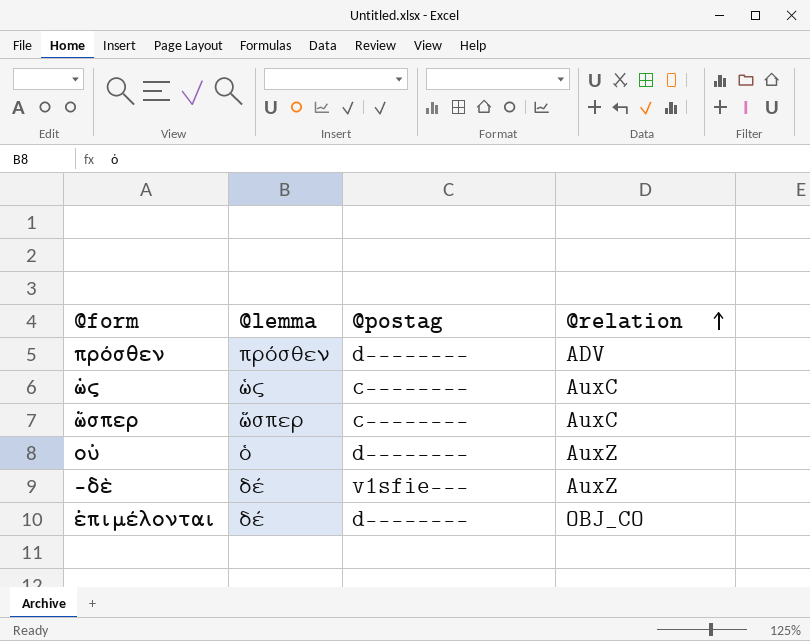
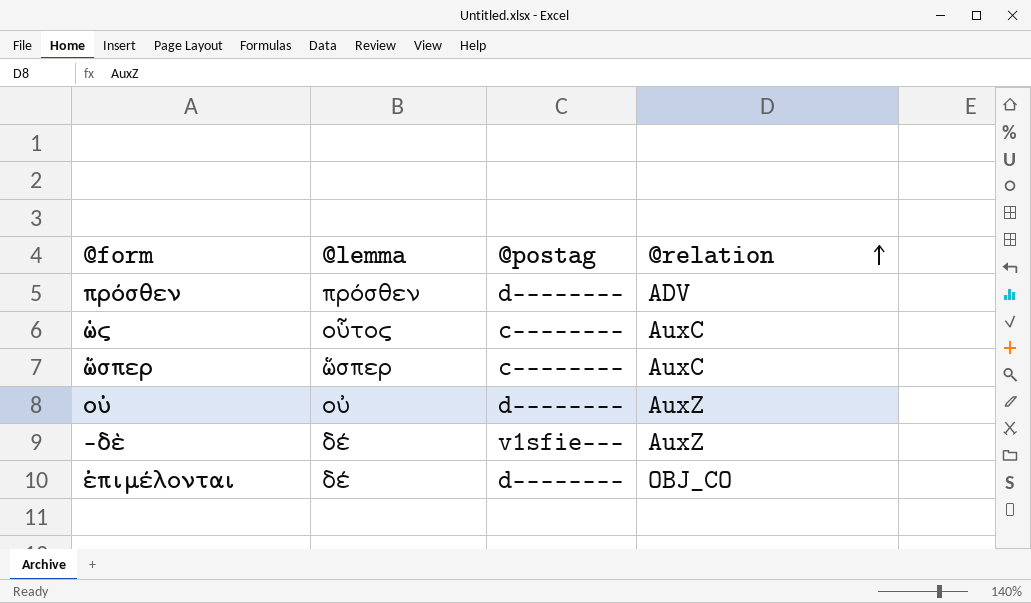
ὡς | @lemma: ὡς -> οὗτος
οὐ | @lemma: ὁ -> οὐ

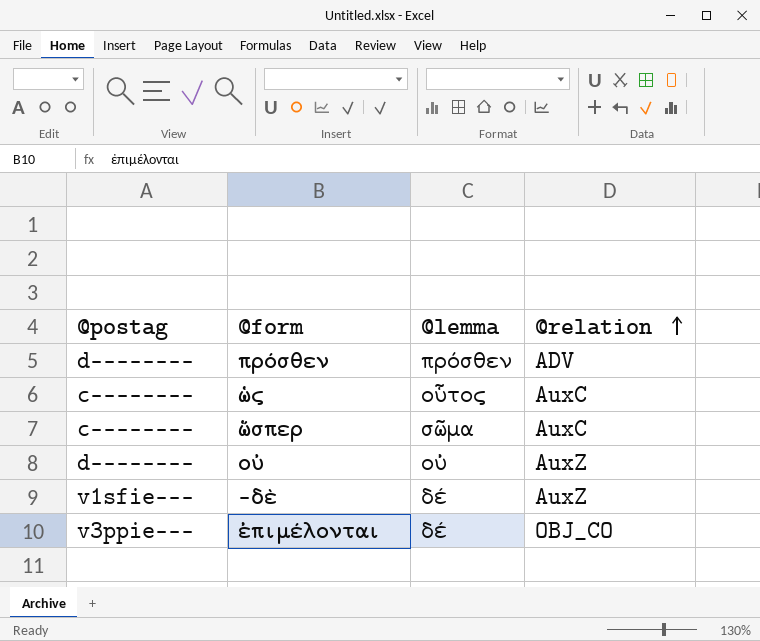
column @postag | position: 3 -> 1
ὥσπερ | @lemma: ὥσπερ -> σῶμα
ἐπιμέλονται | @postag: d-------- -> v3ppie---

